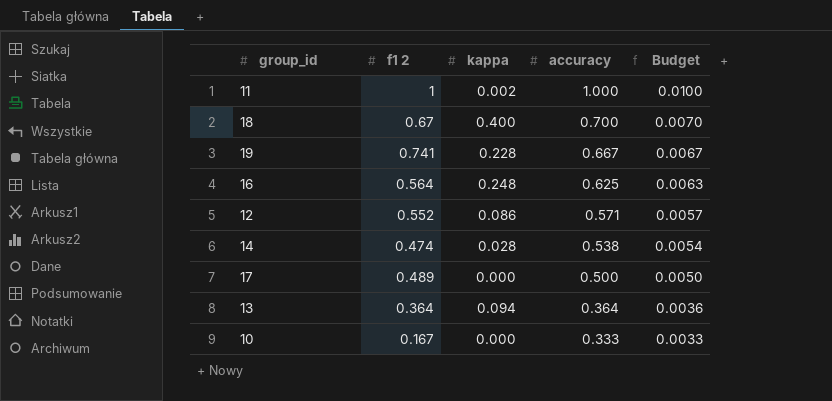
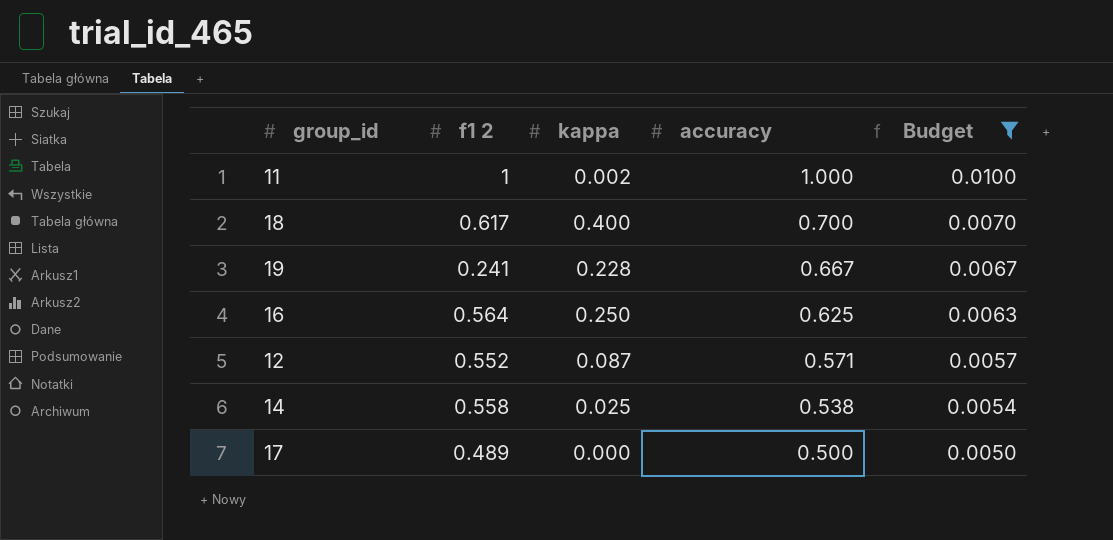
filter: none -> Budget >= 0.0050
18 | f1 2: 0.67 -> 0.617
19 | f1 2: 0.741 -> 0.241
16 | kappa: 0.248 -> 0.250
12 | kappa: 0.086 -> 0.087
14 | f1 2: 0.474 -> 0.558
14 | kappa: 0.028 -> 0.025

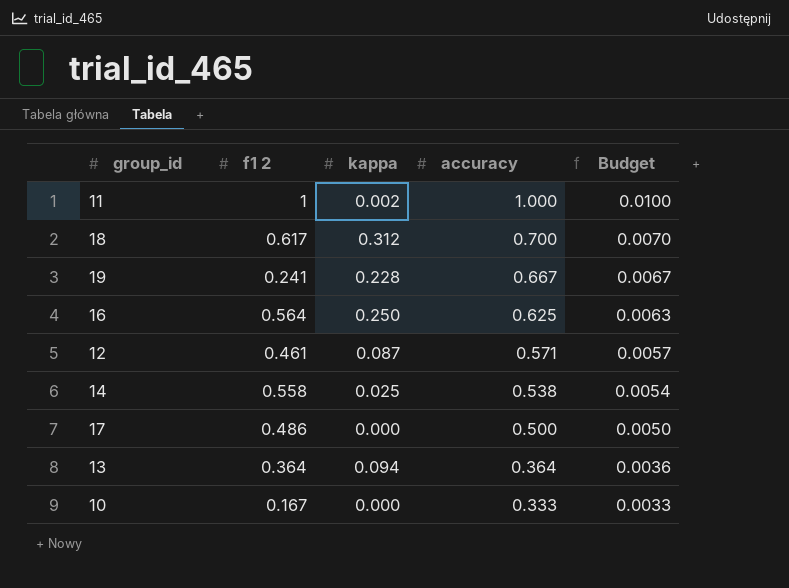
filter: Budget >= 0.0050 -> none
18 | kappa: 0.400 -> 0.312
12 | f1 2: 0.552 -> 0.461
17 | f1 2: 0.489 -> 0.486

